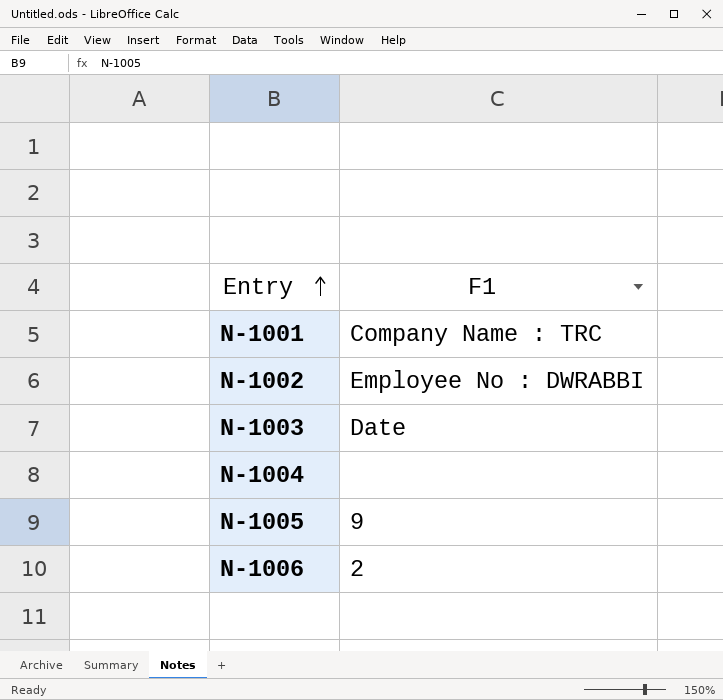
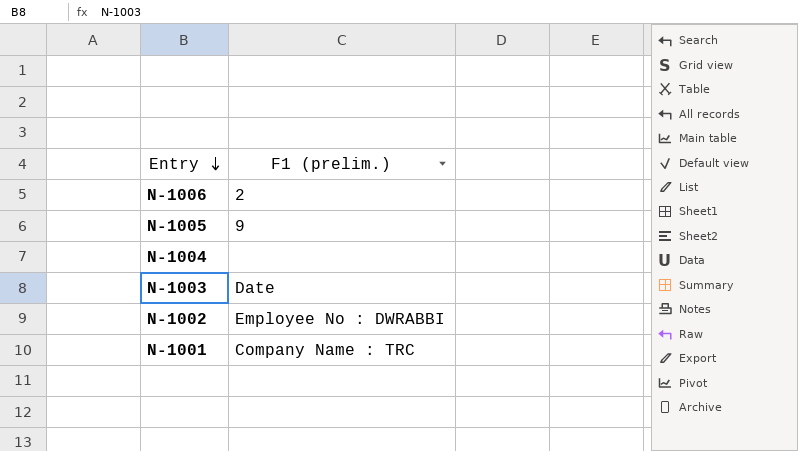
row order: Entry ascending -> Entry descending
column name: F1 -> F1 (prelim.)

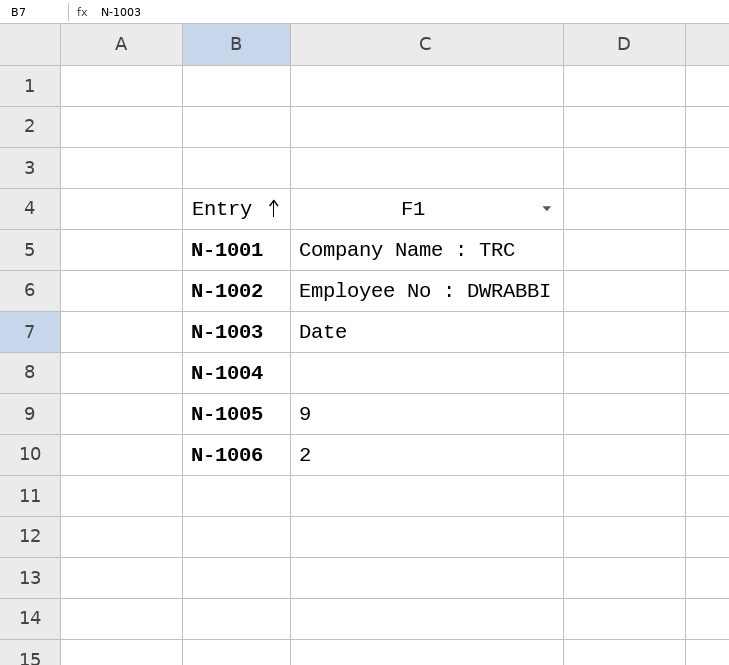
row order: Entry descending -> Entry ascending
column name: F1 (prelim.) -> F1

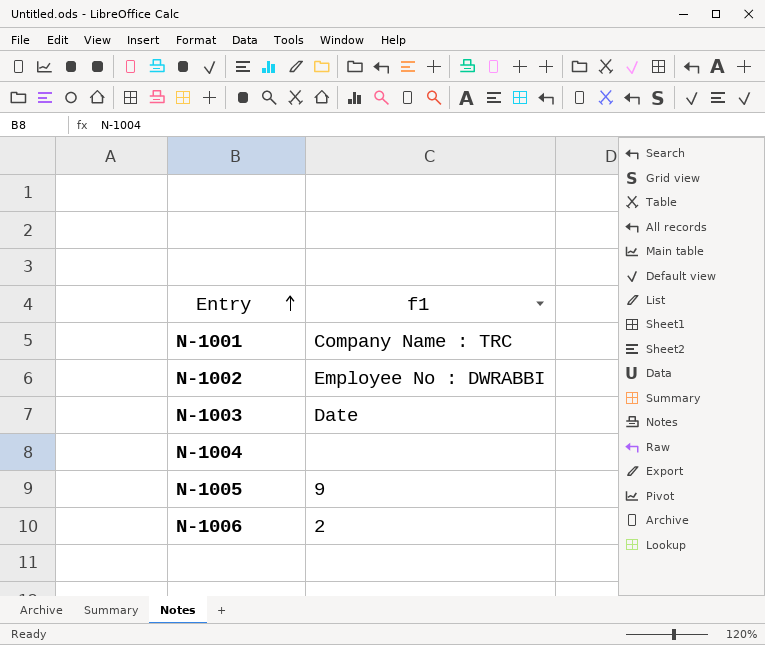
column name: F1 -> f1

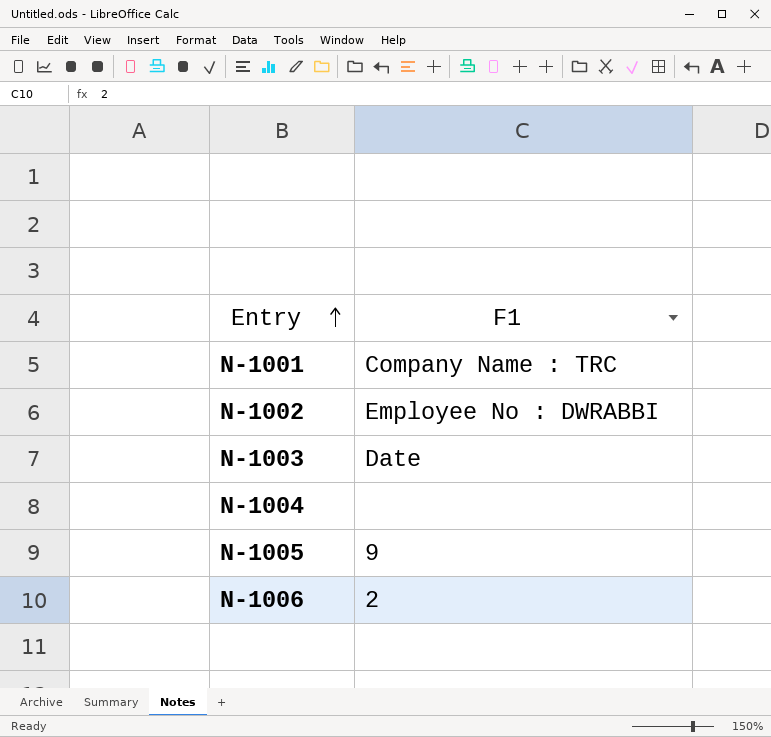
column name: f1 -> F1

